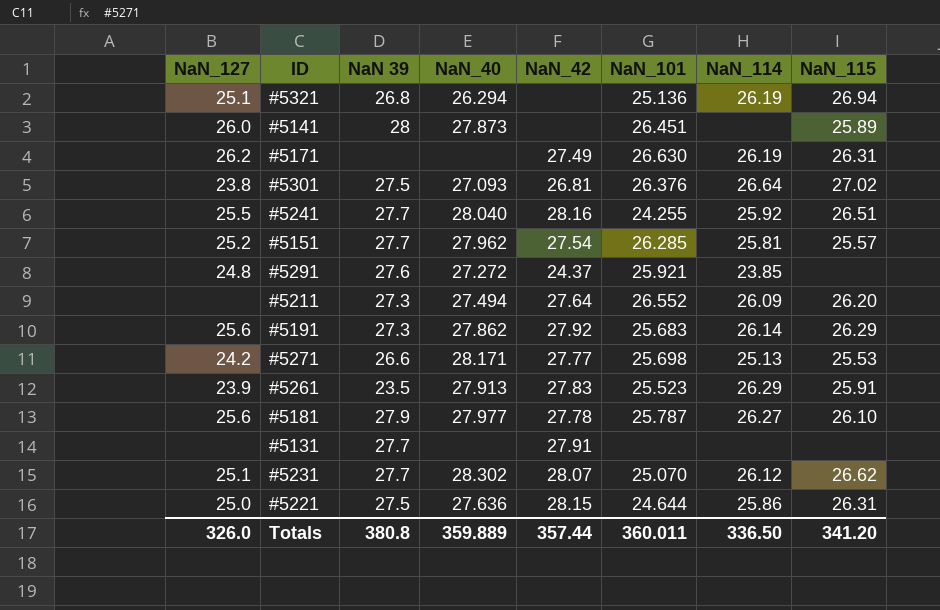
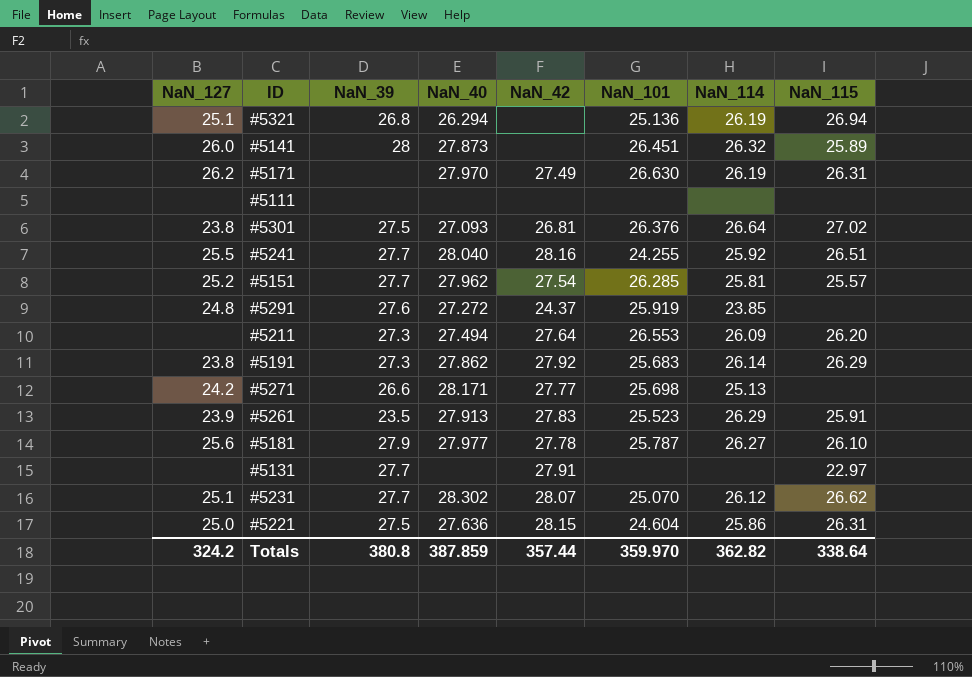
column name: NaN 39 -> NaN_39
#5141 | NaN_114: none -> 26.32
#5171 | NaN_40: none -> 27.970
row #5111: none -> none | none | none | none | none | none | none
#5291 | NaN_101: 25.921 -> 25.919
#5211 | NaN_101: 26.552 -> 26.553
#5191 | NaN_127: 25.6 -> 23.8
#5271 | NaN_115: 25.53 -> none
#5131 | NaN_115: none -> 22.97
#5221 | NaN_101: 24.644 -> 24.604
Totals | NaN_127: 326.0 -> 324.2
Totals | NaN_40: 359.889 -> 387.859
Totals | NaN_101: 360.011 -> 359.970
Totals | NaN_114: 336.50 -> 362.82
Totals | NaN_115: 341.20 -> 338.64

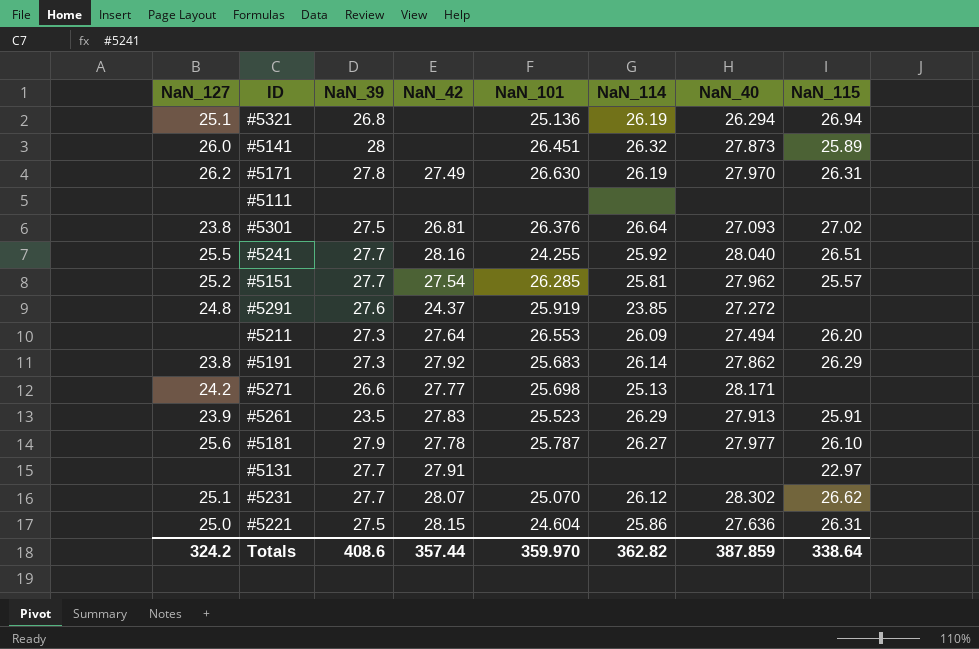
column NaN_40 | position: 4 -> 7
#5171 | NaN_39: none -> 27.8
Totals | NaN_39: 380.8 -> 408.6

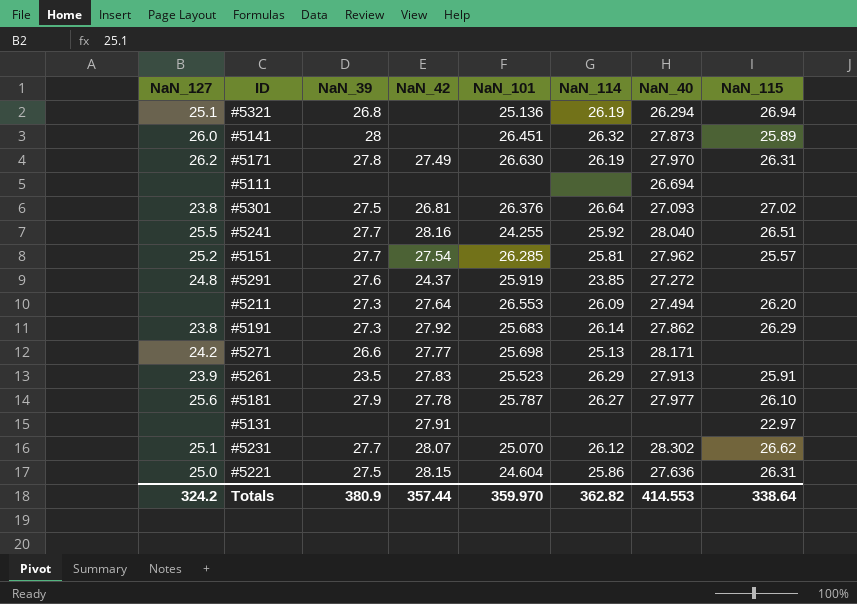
#5111 | NaN_40: none -> 26.694
#5131 | NaN_39: 27.7 -> none
Totals | NaN_39: 408.6 -> 380.9
Totals | NaN_40: 387.859 -> 414.553

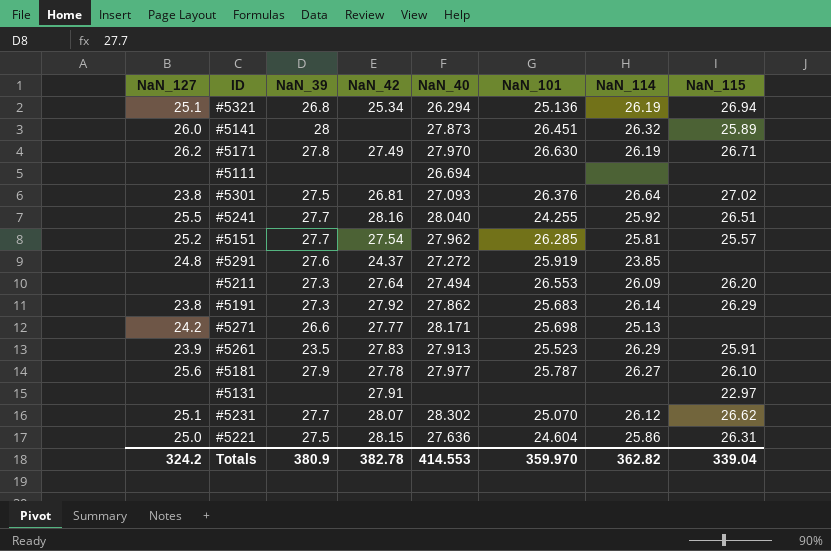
column NaN_40 | position: 7 -> 5
#5321 | NaN_42: none -> 25.34
#5171 | NaN_115: 26.31 -> 26.71
Totals | NaN_42: 357.44 -> 382.78
Totals | NaN_115: 338.64 -> 339.04

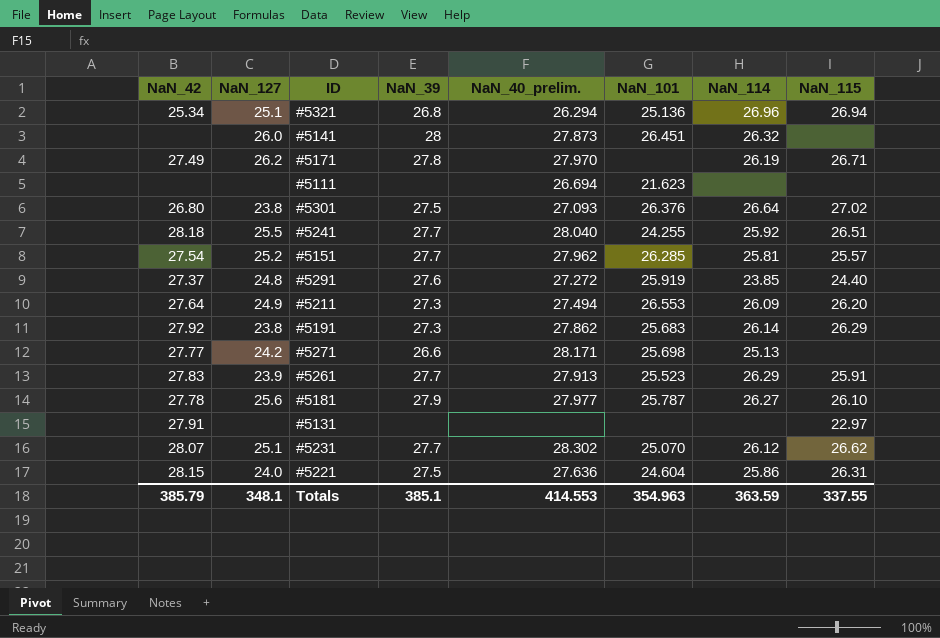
column NaN_42 | position: 4 -> 1
column name: NaN_40 -> NaN_40_prelim.
#5321 | NaN_114: 26.19 -> 26.96
#5141 | NaN_115: 25.89 -> none
#5171 | NaN_101: 26.630 -> none
#5111 | NaN_101: none -> 21.623
#5301 | NaN_42: 26.81 -> 26.80
#5241 | NaN_42: 28.16 -> 28.18
#5291 | NaN_42: 24.37 -> 27.37
#5291 | NaN_115: none -> 24.40
#5211 | NaN_127: none -> 24.9
#5261 | NaN_39: 23.5 -> 27.7
#5221 | NaN_127: 25.0 -> 24.0
Totals | NaN_42: 382.78 -> 385.79
Totals | NaN_127: 324.2 -> 348.1
Totals | NaN_39: 380.9 -> 385.1
Totals | NaN_101: 359.970 -> 354.963
Totals | NaN_114: 362.82 -> 363.59
Totals | NaN_115: 339.04 -> 337.55

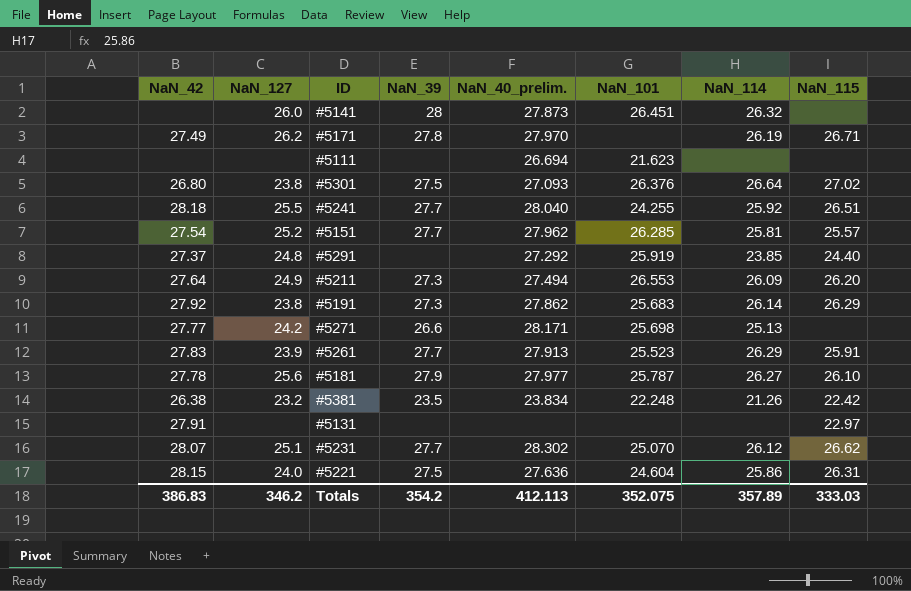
row #5321: 25.34 | 25.1 | 26.8 | 26.294 | 25.136 | 26.96 | 26.94 -> none
#5291 | NaN_39: 27.6 -> none
#5291 | NaN_40_prelim.: 27.272 -> 27.292
row #5381: none -> 26.38 | 23.2 | 23.5 | 23.834 | 22.248 | 21.26 | 22.42
Totals | NaN_42: 385.79 -> 386.83
Totals | NaN_127: 348.1 -> 346.2
Totals | NaN_39: 385.1 -> 354.2
Totals | NaN_40_prelim.: 414.553 -> 412.113
Totals | NaN_101: 354.963 -> 352.075
Totals | NaN_114: 363.59 -> 357.89
Totals | NaN_115: 337.55 -> 333.03

